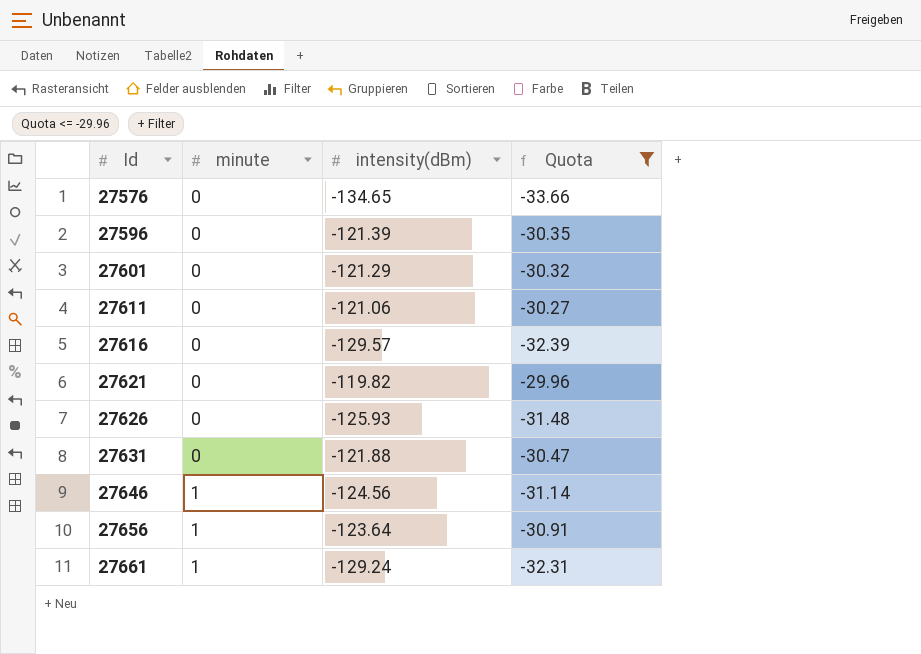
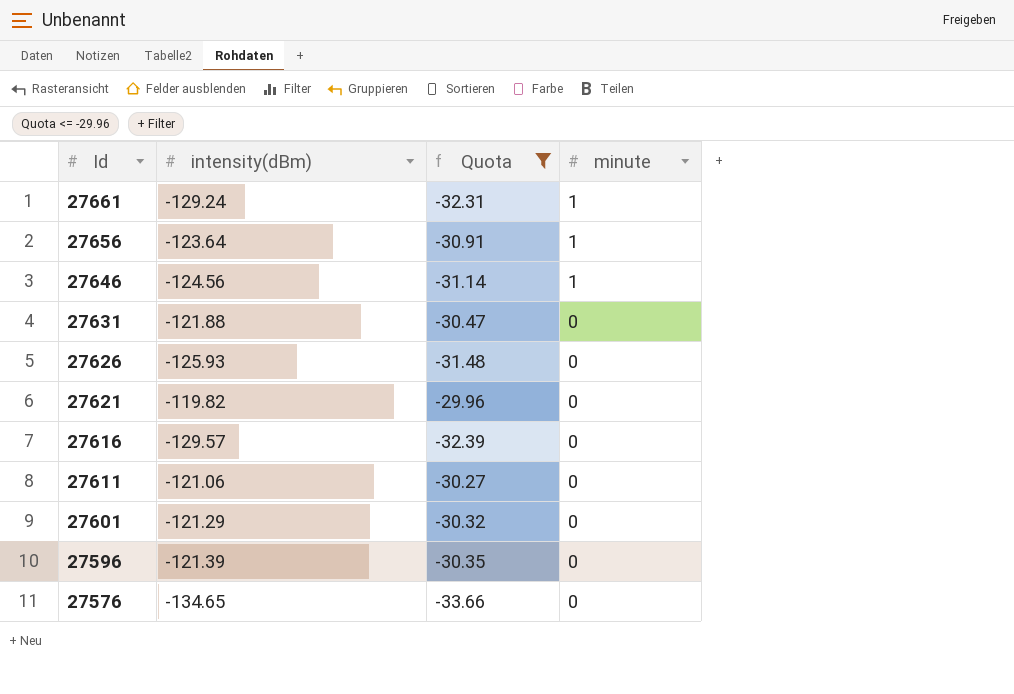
row order: Id ascending -> Id descending
column minute | position: 2 -> 4

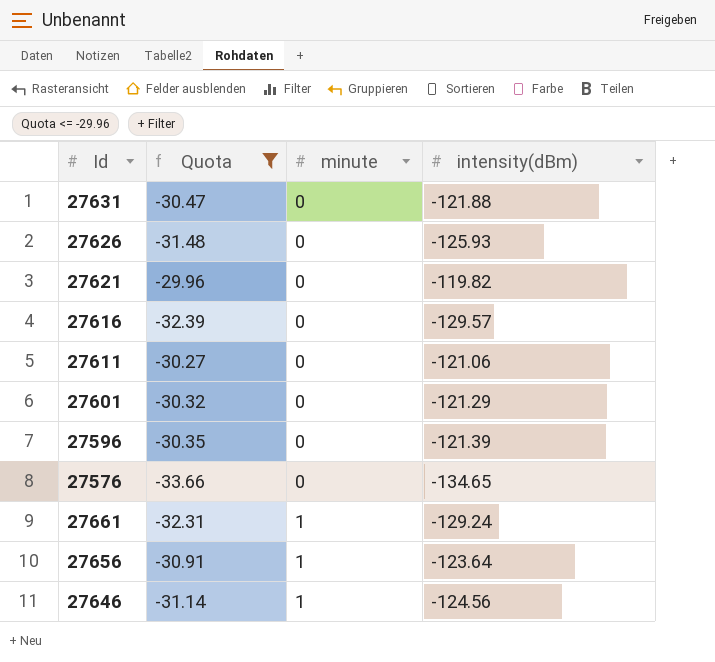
row order: Id descending -> minute ascending
column intensity(dBm) | position: 2 -> 4

